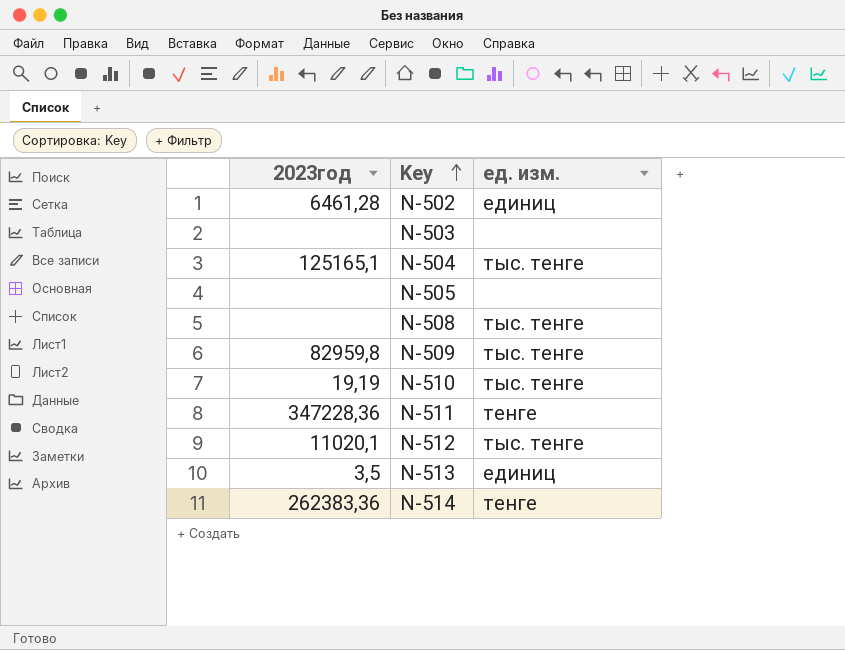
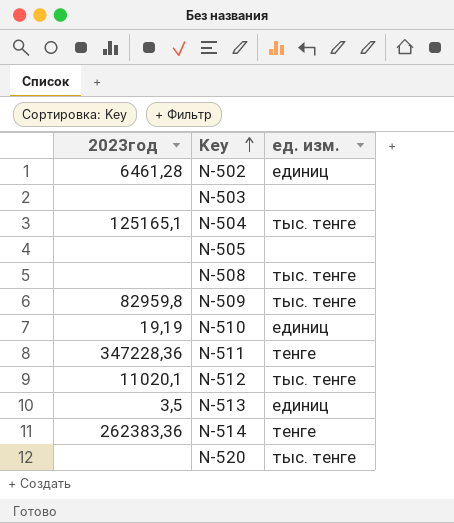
N-510 | ед. изм.: тыс. тенге -> единиц
row N-520: none -> none | тыс. тенге

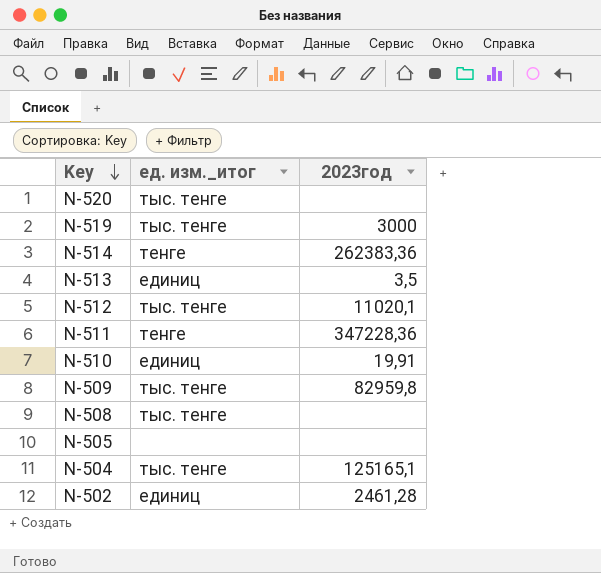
row order: Key ascending -> Key descending
column name: ед. изм. -> ед. изм._итог
column 2023год | position: 1 -> 3
row N-503: none | none -> none
row N-519: none -> тыс. тенге | 3000
N-510 | 2023год: 19,19 -> 19,91
N-502 | 2023год: 6461,28 -> 2461,28

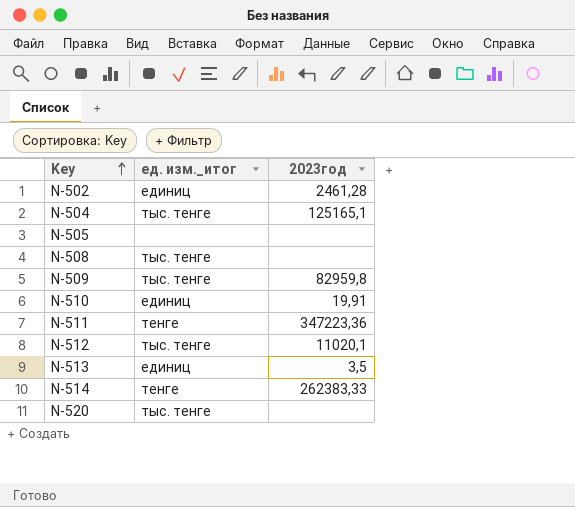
row order: Key descending -> Key ascending
row N-519: тыс. тенге | 3000 -> none
N-511 | 2023год: 347228,36 -> 347223,36
N-514 | 2023год: 262383,36 -> 262383,33

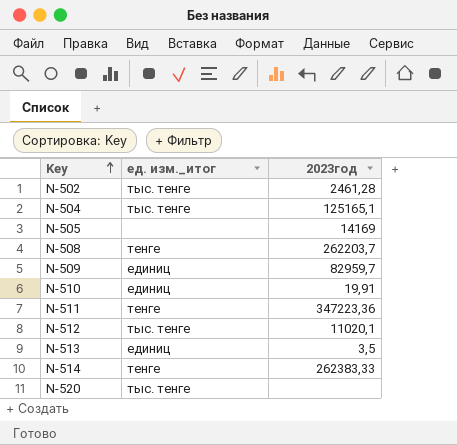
N-502 | ед. изм._итог: единиц -> тыс. тенге
N-505 | 2023год: none -> 14169
N-508 | ед. изм._итог: тыс. тенге -> тенге
N-508 | 2023год: none -> 262203,7
N-509 | ед. изм._итог: тыс. тенге -> единиц
N-509 | 2023год: 82959,8 -> 82959,7

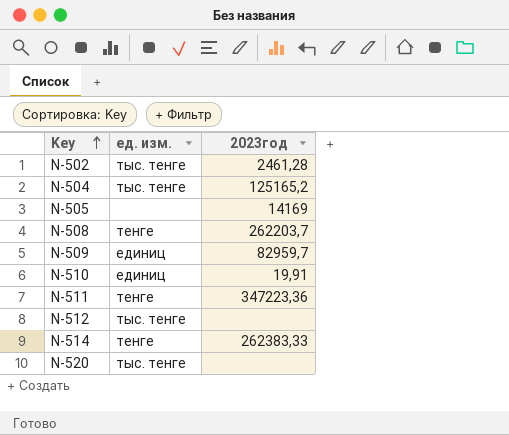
column name: ед. изм._итог -> ед. изм.
row N-513: единиц | 3,5 -> none
N-504 | 2023год: 125165,1 -> 125165,2
N-512 | 2023год: 11020,1 -> none

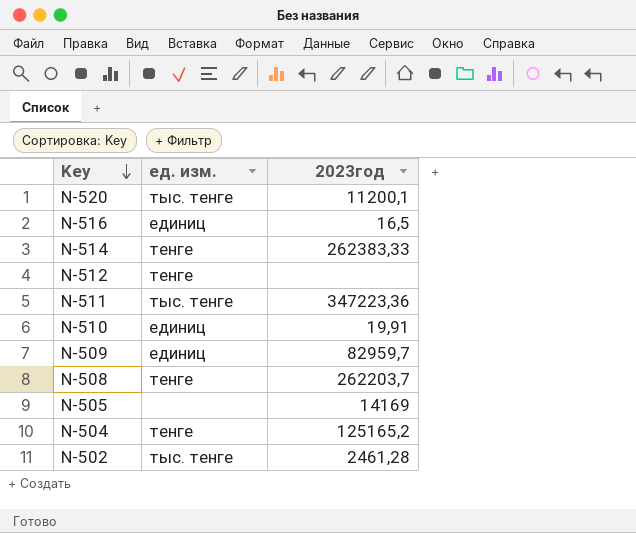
row order: Key ascending -> Key descending
N-520 | 2023год: none -> 11200,1
row N-516: none -> единиц | 16,5
N-512 | ед. изм.: тыс. тенге -> тенге
N-511 | ед. изм.: тенге -> тыс. тенге
N-504 | ед. изм.: тыс. тенге -> тенге

